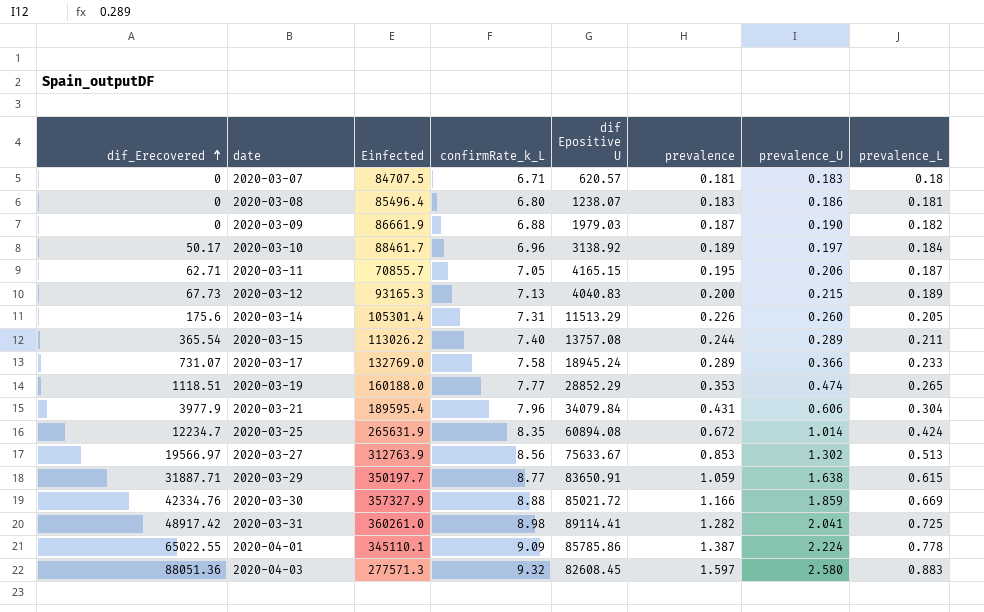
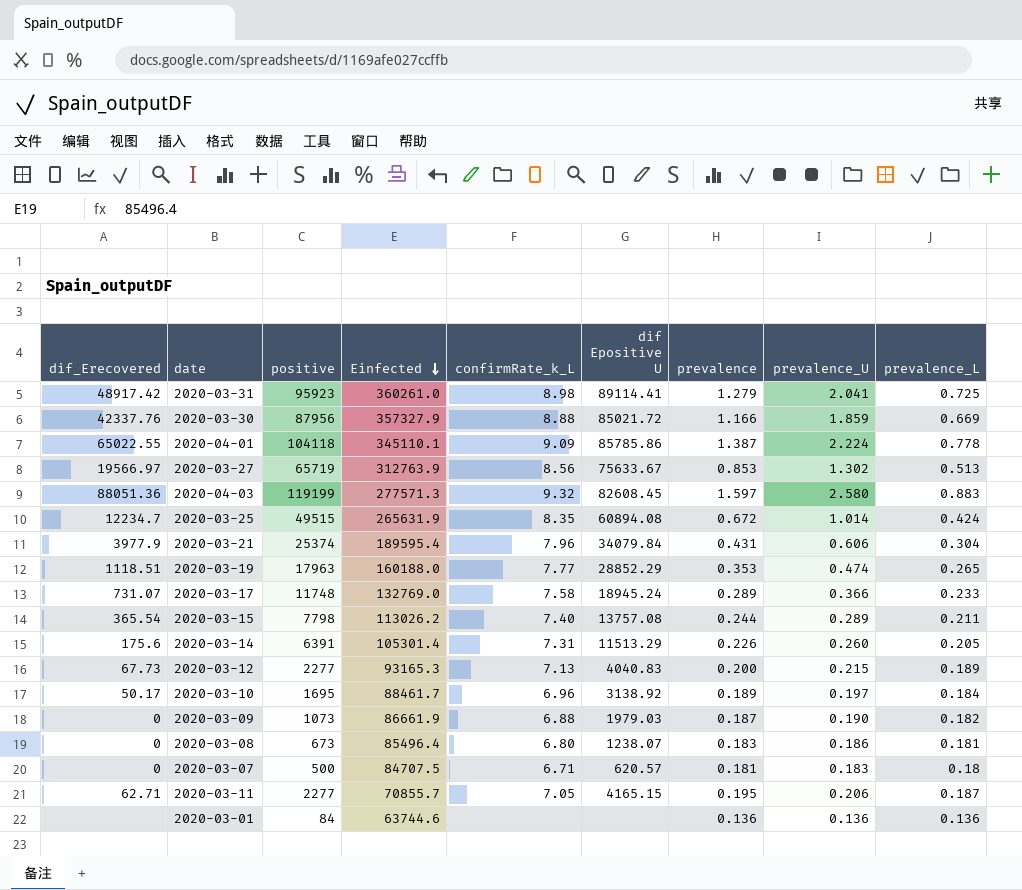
row order: dif_Erecovered ascending -> Einfected descending
column positive | position: none -> 3
row 2020-03-29: 31887.71 | 350197.7 | 8.77 | 83650.91 | 1.059 | 1.638 | 0.615 -> none
2020-03-31 | prevalence: 1.282 -> 1.279
2020-03-30 | dif_Erecovered: 42334.76 -> 42337.76
row 2020-03-01: none -> none | 84 | 63744.6 | none | none | 0.136 | 0.136 | 0.136

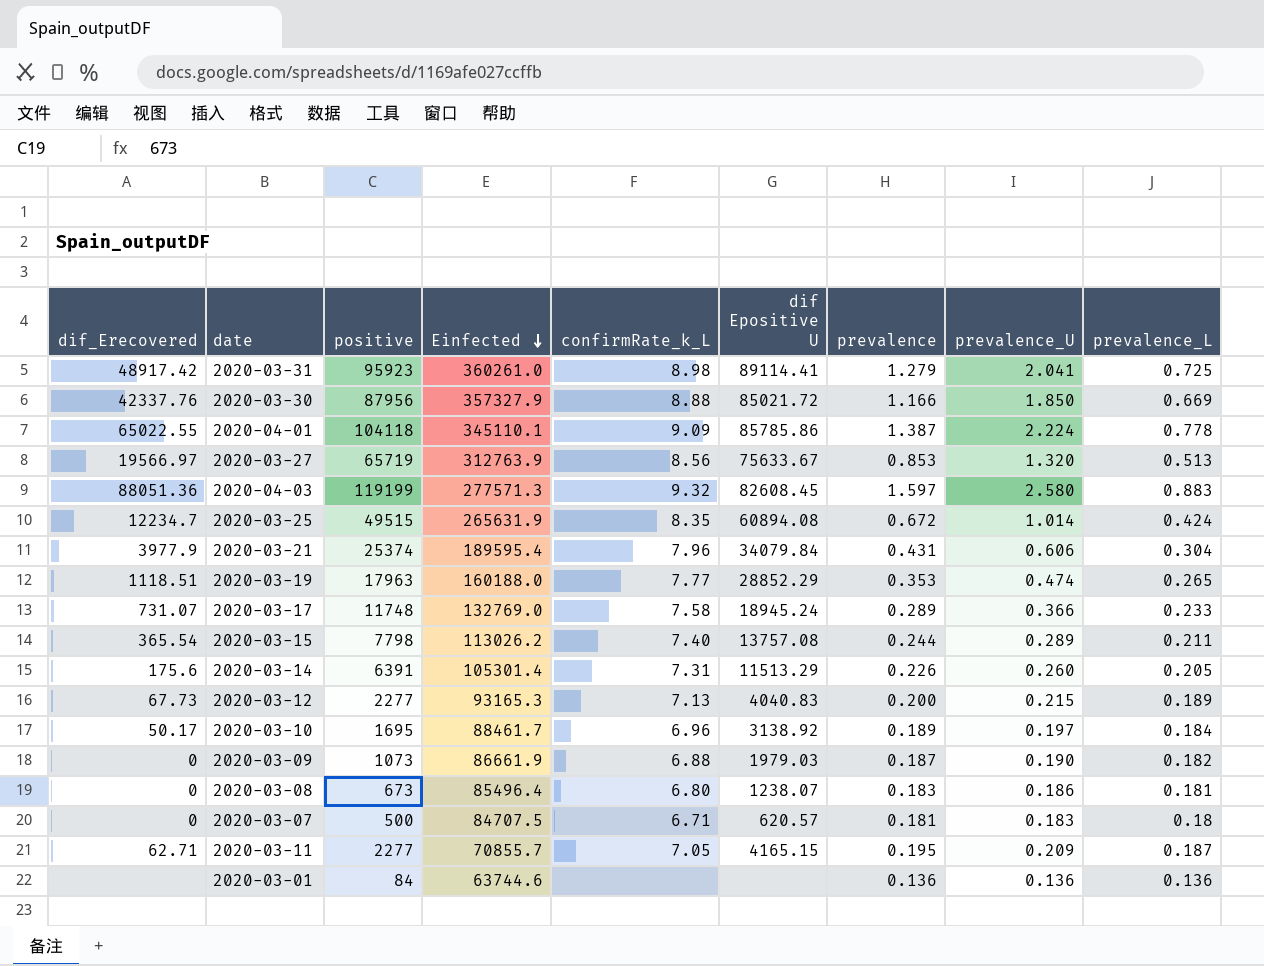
2020-03-30 | prevalence_U: 1.859 -> 1.850
2020-03-27 | prevalence_U: 1.302 -> 1.320
2020-03-11 | prevalence_U: 0.206 -> 0.209

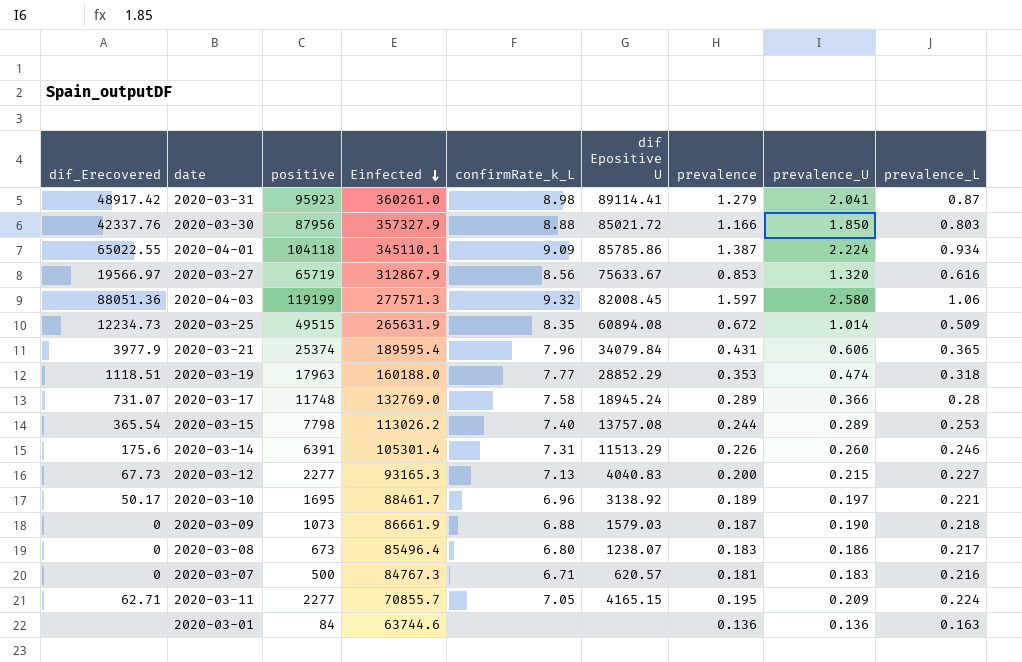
2020-03-31 | prevalence_L: 0.725 -> 0.87
2020-03-30 | prevalence_L: 0.669 -> 0.803
2020-04-01 | prevalence_L: 0.778 -> 0.934
2020-03-27 | Einfected: 312763.9 -> 312867.9
2020-03-27 | prevalence_L: 0.513 -> 0.616
2020-04-03 | dif Epositive U: 82608.45 -> 82008.45
2020-04-03 | prevalence_L: 0.883 -> 1.06
2020-03-25 | dif_Erecovered: 12234.7 -> 12234.73
2020-03-25 | prevalence_L: 0.424 -> 0.509
2020-03-21 | prevalence_L: 0.304 -> 0.365
2020-03-19 | prevalence_L: 0.265 -> 0.318
2020-03-17 | prevalence_L: 0.233 -> 0.28
2020-03-15 | prevalence_L: 0.211 -> 0.253
2020-03-14 | prevalence_L: 0.205 -> 0.246
2020-03-12 | prevalence_L: 0.189 -> 0.227
2020-03-10 | prevalence_L: 0.184 -> 0.221
2020-03-09 | dif Epositive U: 1979.03 -> 1579.03
2020-03-09 | prevalence_L: 0.182 -> 0.218
2020-03-08 | prevalence_L: 0.181 -> 0.217
2020-03-07 | Einfected: 84707.5 -> 84767.3
2020-03-07 | prevalence_L: 0.18 -> 0.216
2020-03-11 | prevalence_L: 0.187 -> 0.224
2020-03-01 | prevalence_L: 0.136 -> 0.163

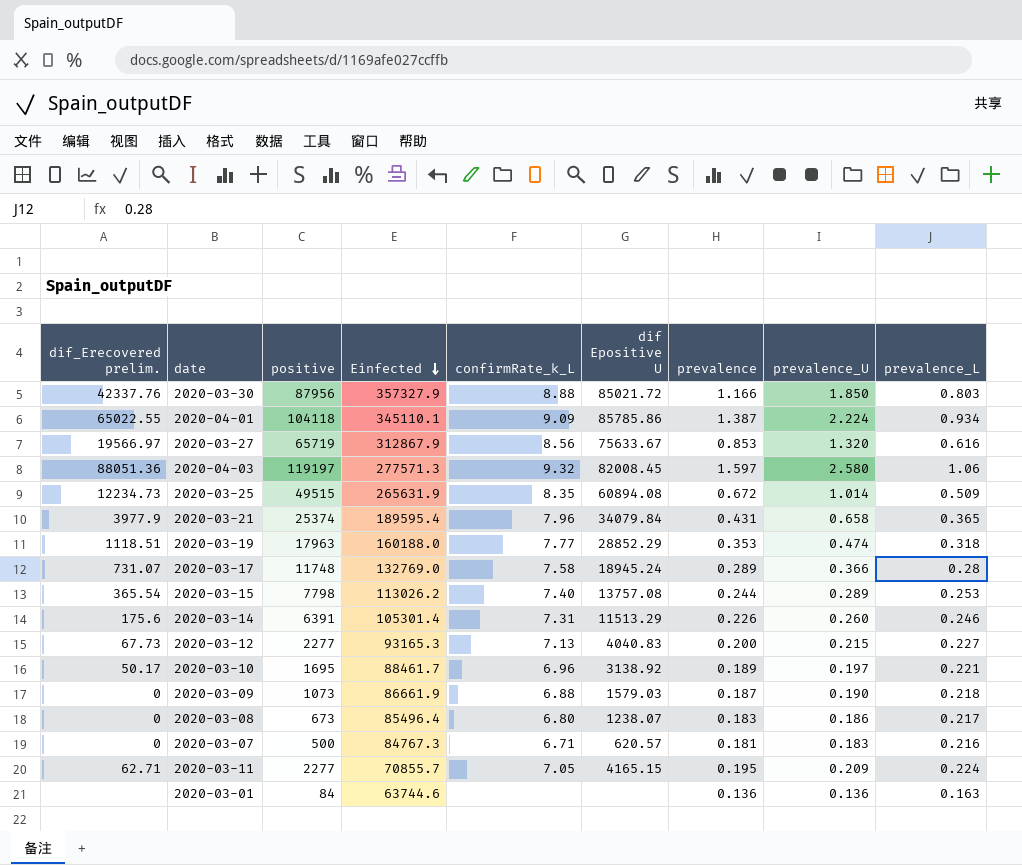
column name: dif_Erecovered -> dif_Erecovered prelim.
row 2020-03-31: 48917.42 | 95923 | 360261.0 | 8.98 | 89114.41 | 1.279 | 2.041 | 0.87 -> none
2020-04-03 | positive: 119199 -> 119197
2020-03-21 | prevalence_U: 0.606 -> 0.658

